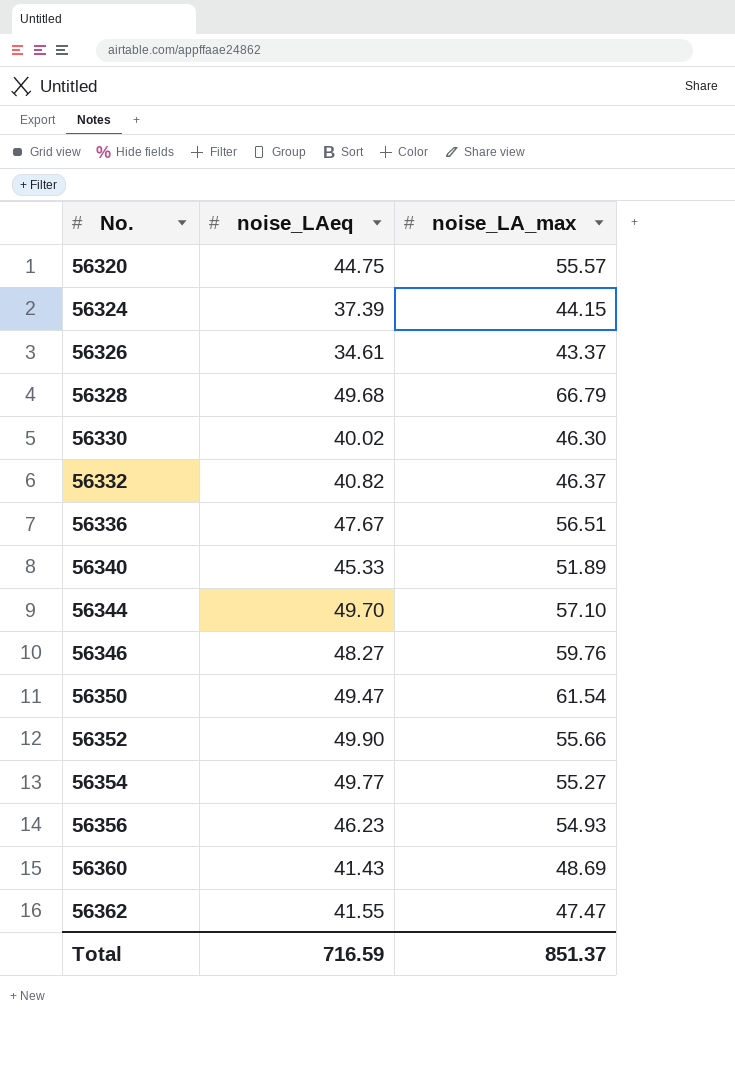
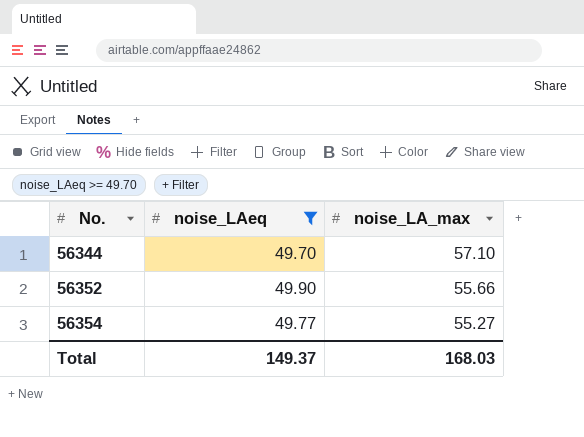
filter: none -> noise_LAeq >= 49.70
Total | noise_LAeq: 716.59 -> 149.37
Total | noise_LA_max: 851.37 -> 168.03

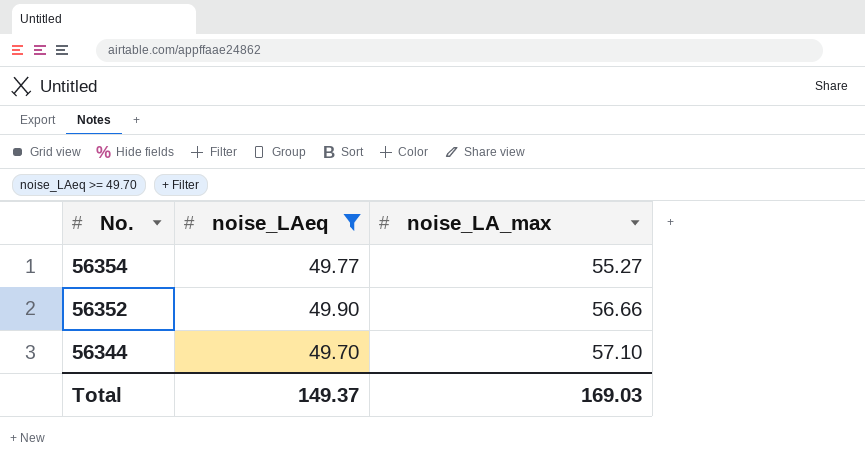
row order: No. ascending -> No. descending
56352 | noise_LA_max: 55.66 -> 56.66
Total | noise_LA_max: 168.03 -> 169.03

